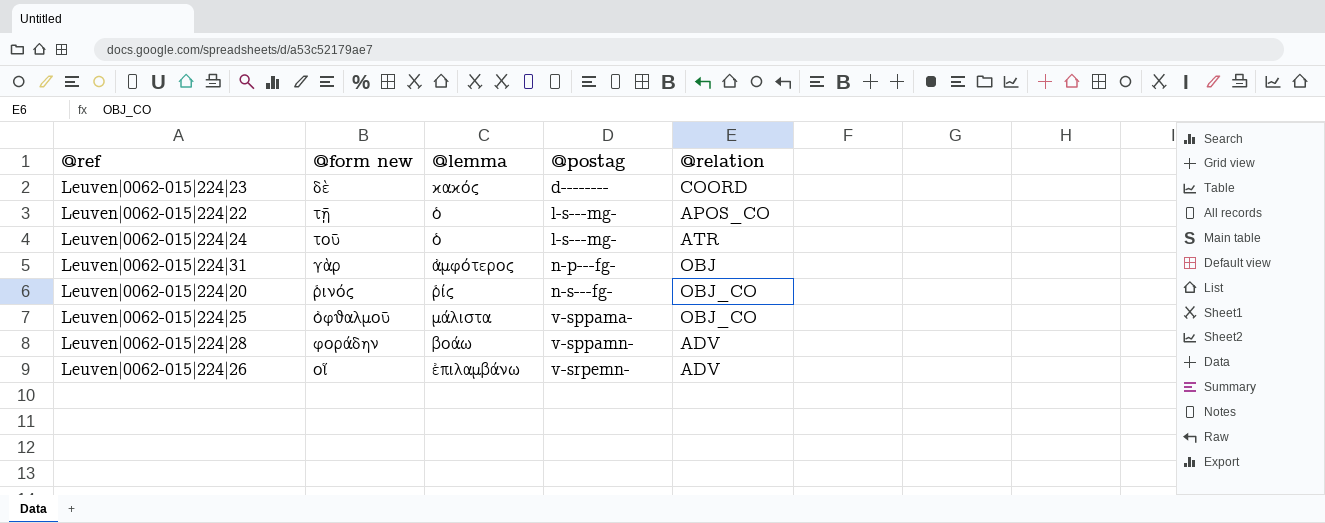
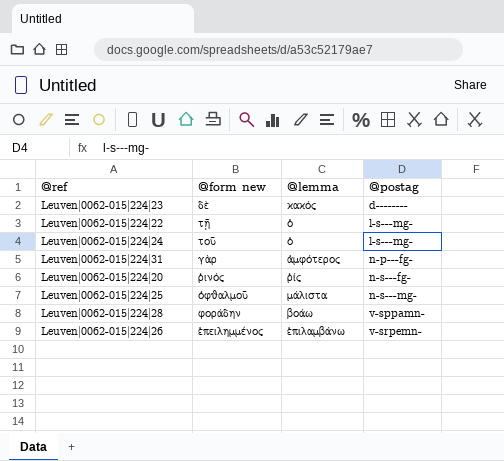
column @relation | position: 5 -> none
Leuven|0062-015|224|25 | @postag: v-sppama- -> n-s---mg-
Leuven|0062-015|224|26 | @form new: οἵ -> ἐπειλημμένος

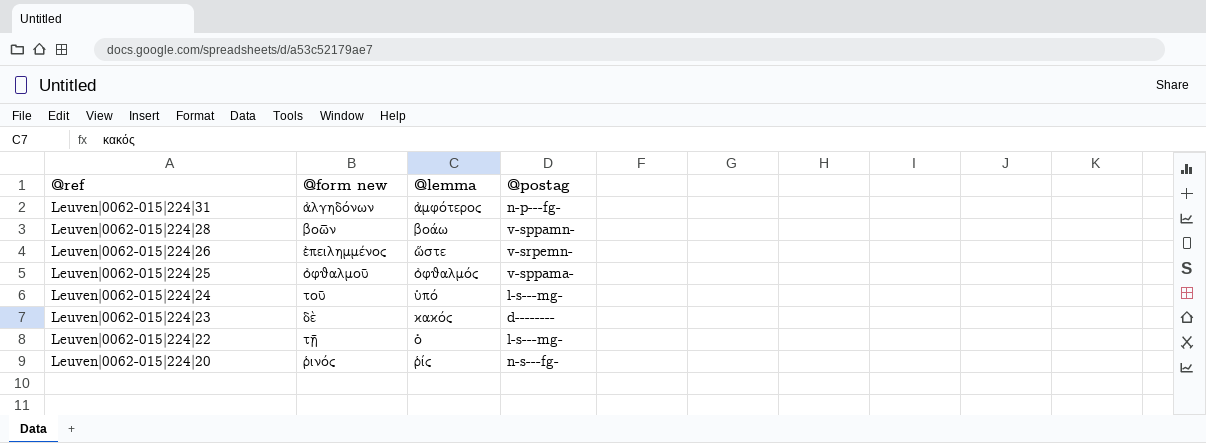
row order: @postag ascending -> @ref descending
Leuven|0062-015|224|31 | @form new: γὰρ -> ἀλγηδόνων
Leuven|0062-015|224|28 | @form new: φοράδην -> βοῶν
Leuven|0062-015|224|26 | @lemma: ἐπιλαμβάνω -> ὥστε
Leuven|0062-015|224|25 | @lemma: μάλιστα -> ὀφθαλμός
Leuven|0062-015|224|25 | @postag: n-s---mg- -> v-sppama-
Leuven|0062-015|224|24 | @lemma: ὁ -> ὑπό

